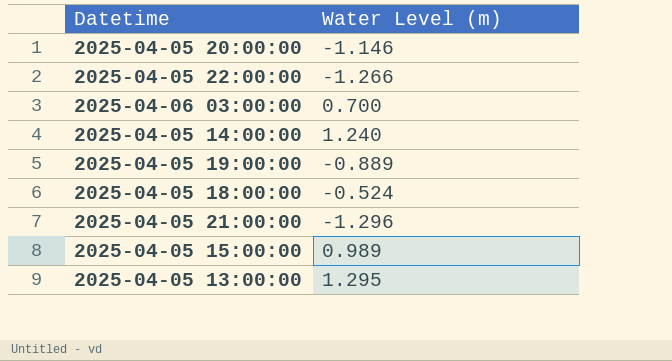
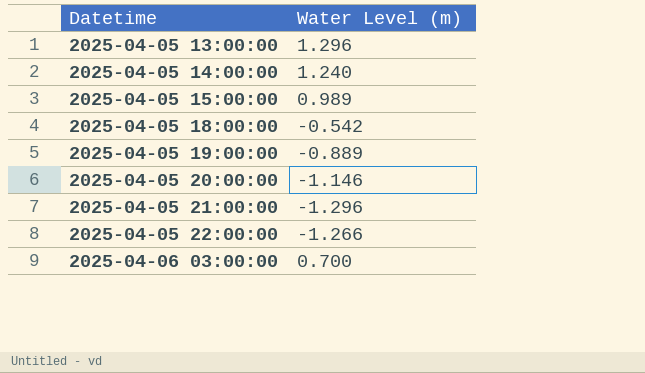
row order: none -> Datetime ascending
2025-04-05 13:00:00 | Water Level (m): 1.295 -> 1.296
2025-04-05 18:00:00 | Water Level (m): -0.524 -> -0.542

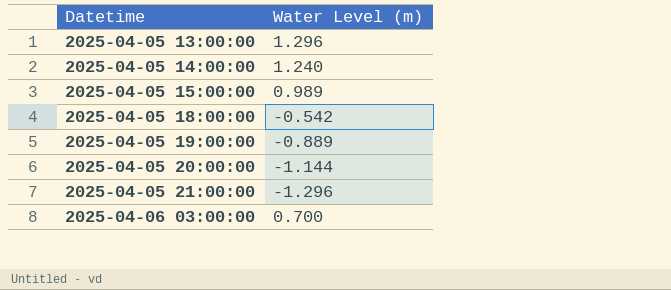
row 2025-04-05 22:00:00: -1.266 -> none
2025-04-05 20:00:00 | Water Level (m): -1.146 -> -1.144

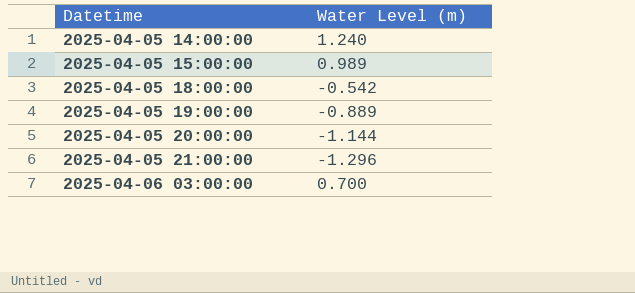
row 2025-04-05 13:00:00: 1.296 -> none

